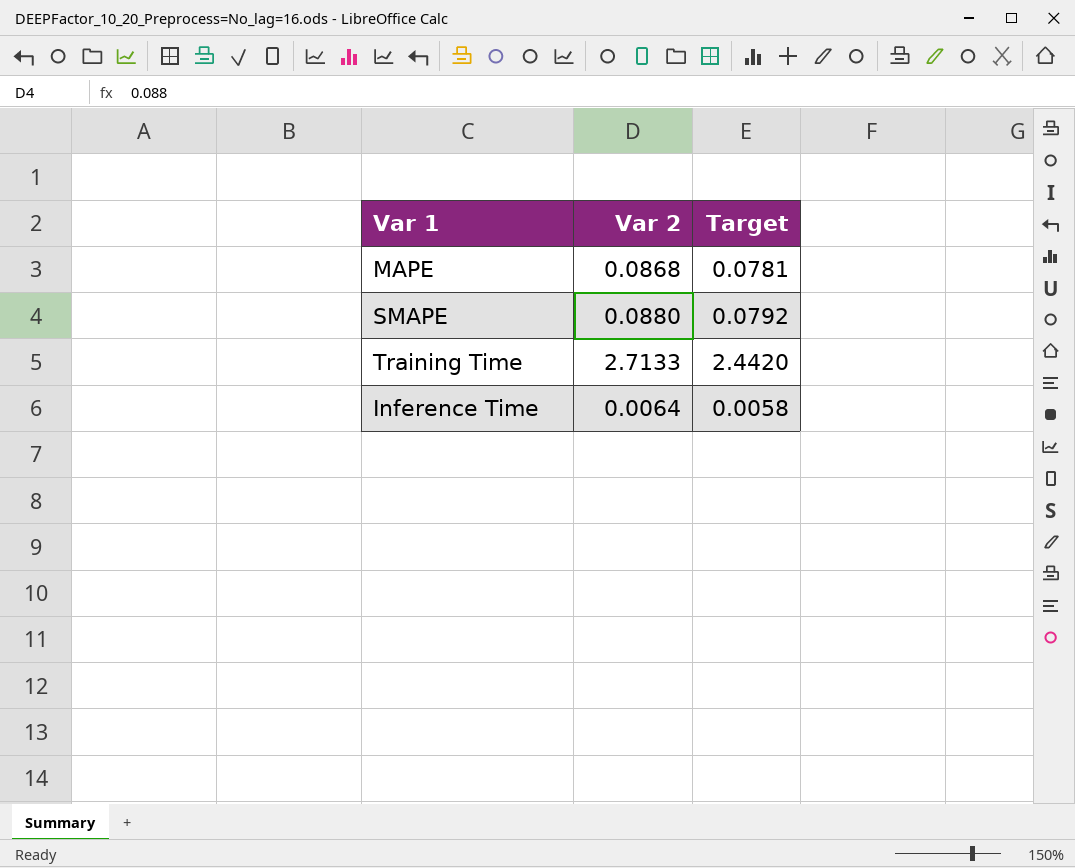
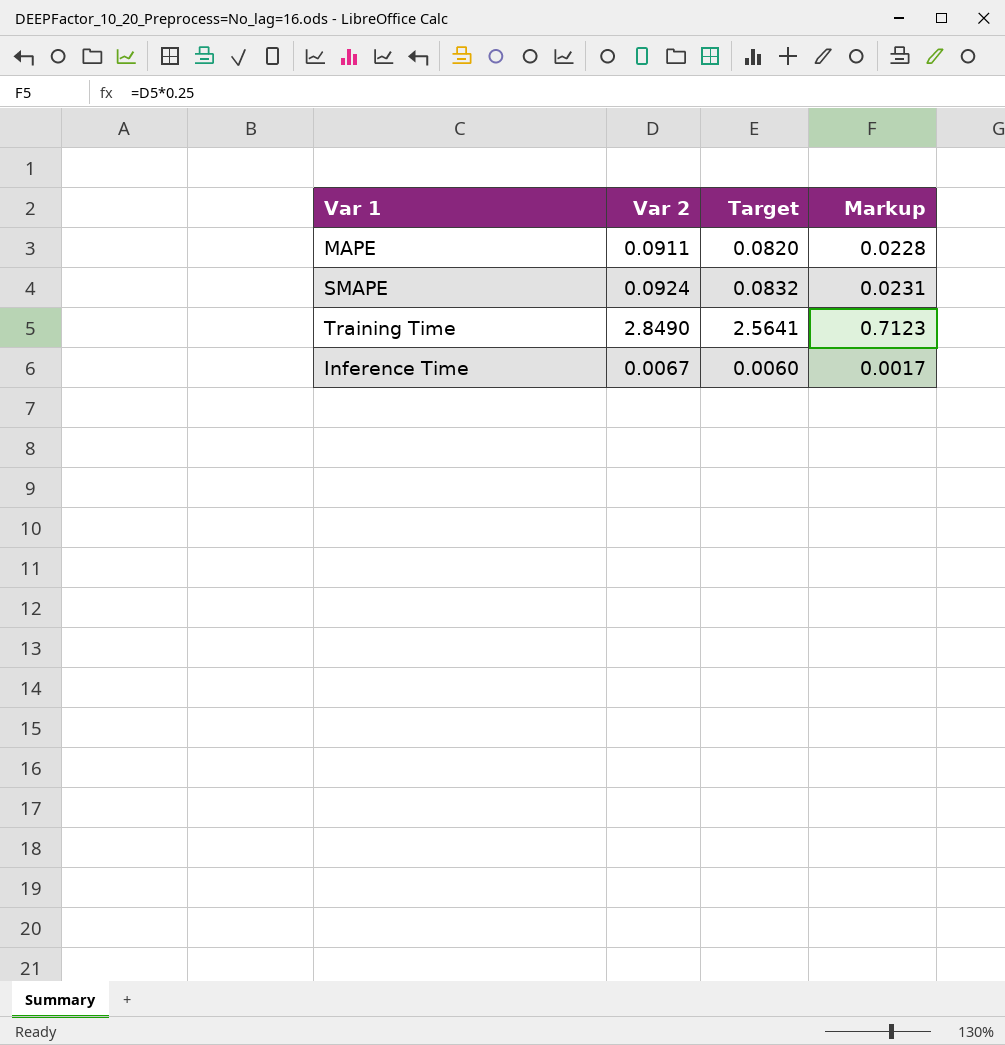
column Markup | formula: none -> [Var 2] * 0.25
MAPE | Var 2: 0.0868 -> 0.0911
MAPE | Target: 0.0781 -> 0.0820
SMAPE | Var 2: 0.0880 -> 0.0924
SMAPE | Target: 0.0792 -> 0.0832
Training Time | Var 2: 2.7133 -> 2.8490
Training Time | Target: 2.4420 -> 2.5641
Inference Time | Var 2: 0.0064 -> 0.0067
Inference Time | Target: 0.0058 -> 0.0060

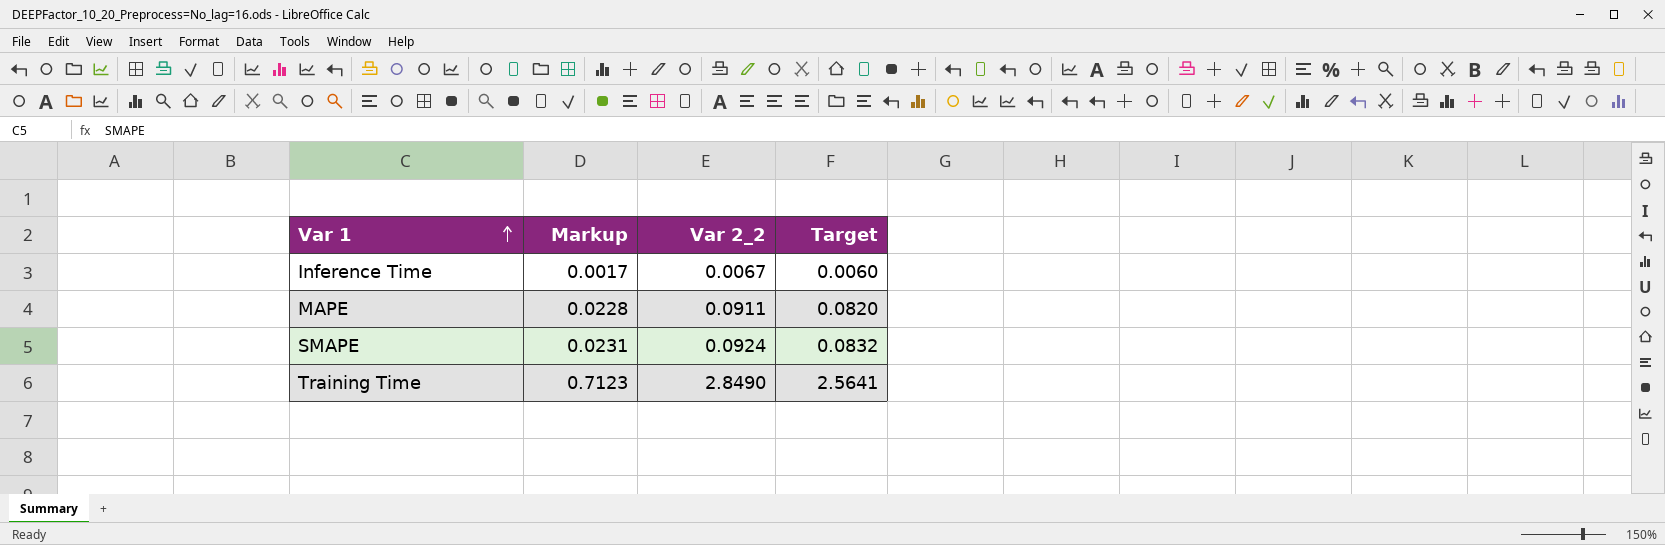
row order: none -> Var 1 ascending
column Markup | position: 4 -> 2
column name: Var 2 -> Var 2_2

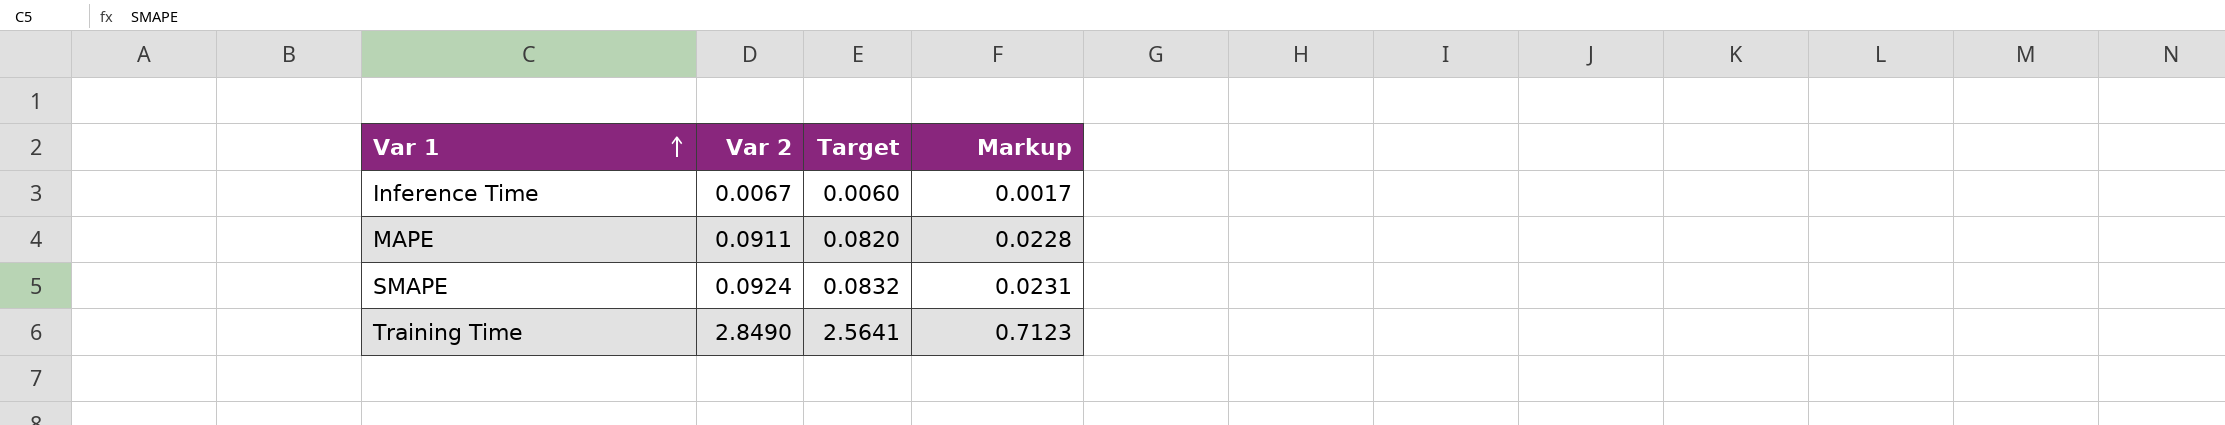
column name: Var 2_2 -> Var 2
column Markup | position: 2 -> 4

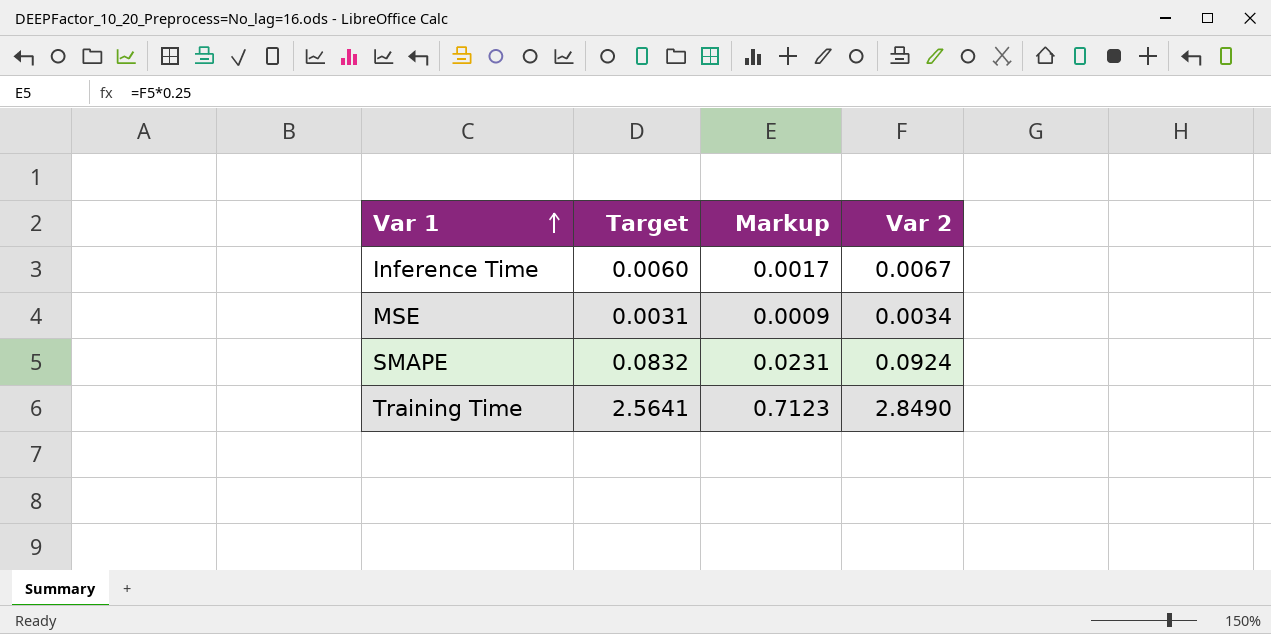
column Var 2 | position: 2 -> 4
row MAPE: 0.0911 | 0.0820 | 0.0228 -> none
row MSE: none -> 0.0031 | 0.0009 | 0.0034

